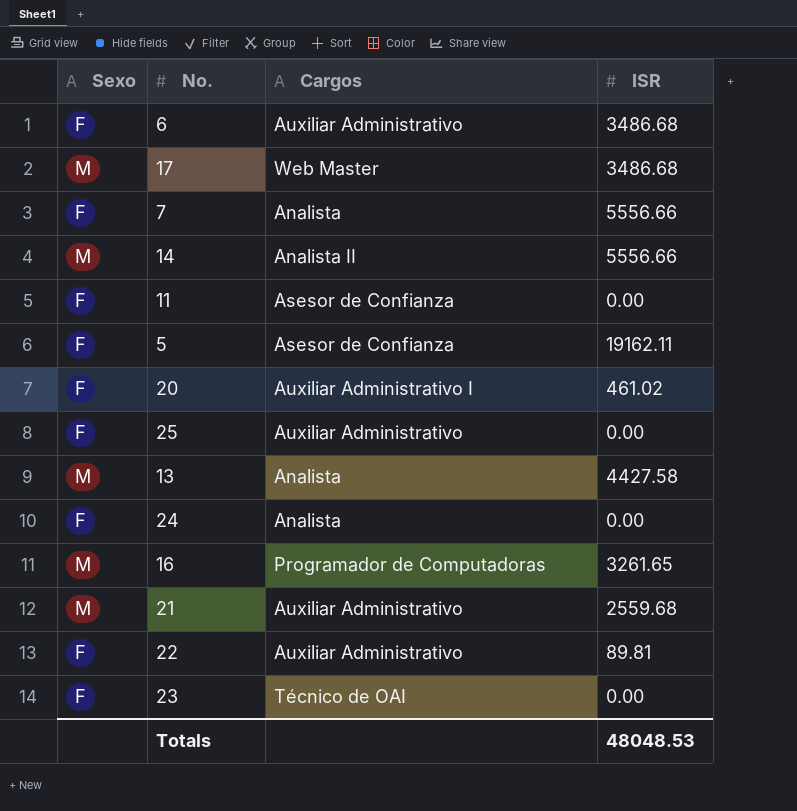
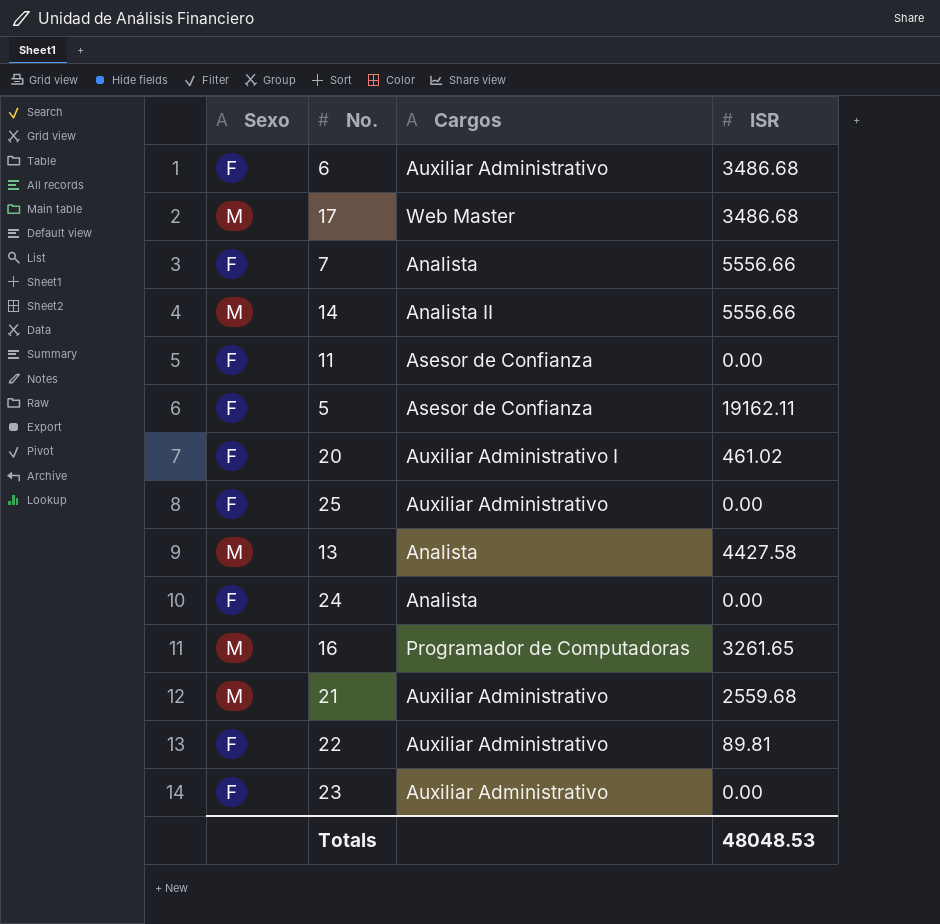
23 | Cargos: Técnico de OAI -> Auxiliar Administrativo

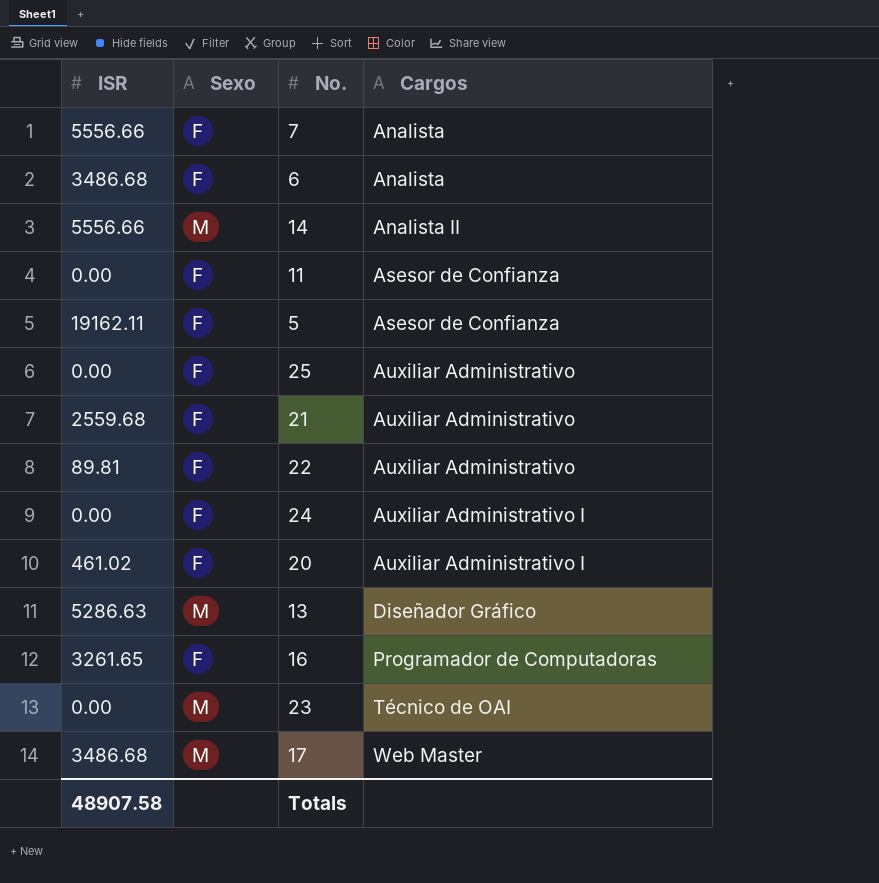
row order: none -> Cargos ascending
column ISR | position: 4 -> 1
6 | Cargos: Auxiliar Administrativo -> Analista
21 | Sexo: M -> F
24 | Cargos: Analista -> Auxiliar Administrativo I
13 | ISR: 4427.58 -> 5286.63
13 | Cargos: Analista -> Diseñador Gráfico
16 | Sexo: M -> F
23 | Sexo: F -> M
23 | Cargos: Auxiliar Administrativo -> Técnico de OAI
Totals | ISR: 48048.53 -> 48907.58

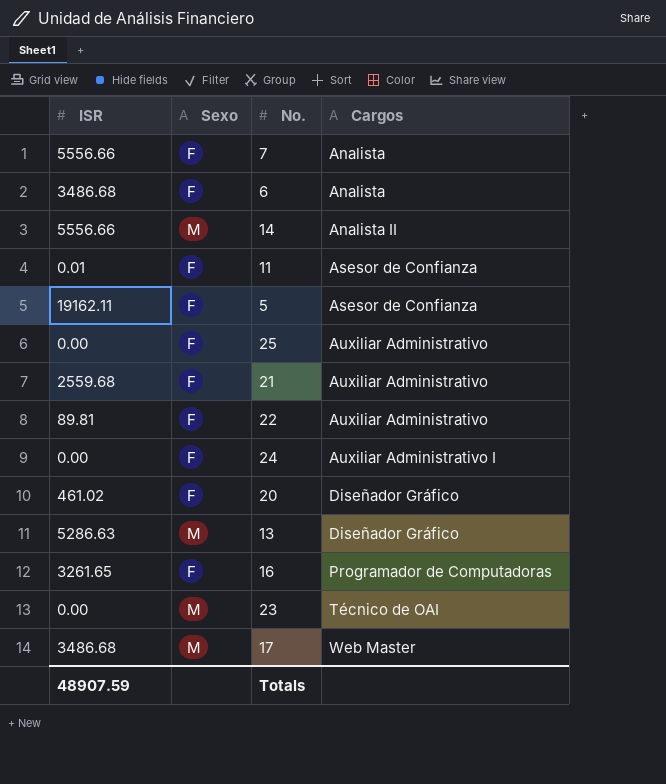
11 | ISR: 0.00 -> 0.01
20 | Cargos: Auxiliar Administrativo I -> Diseñador Gráfico
Totals | ISR: 48907.58 -> 48907.59

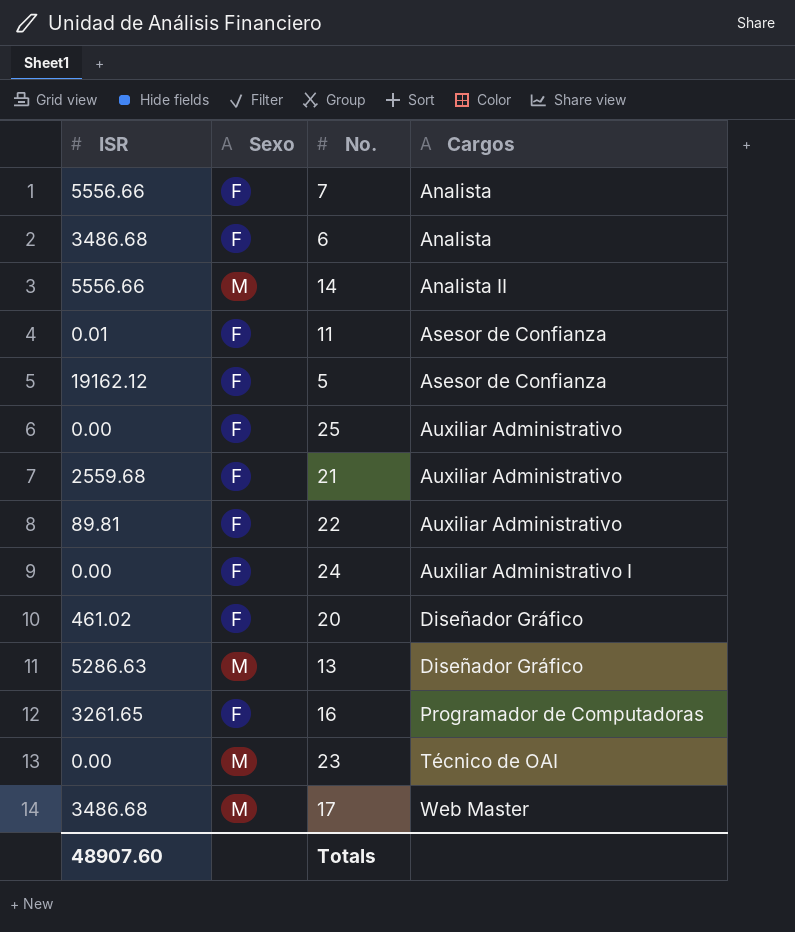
5 | ISR: 19162.11 -> 19162.12
Totals | ISR: 48907.59 -> 48907.60

